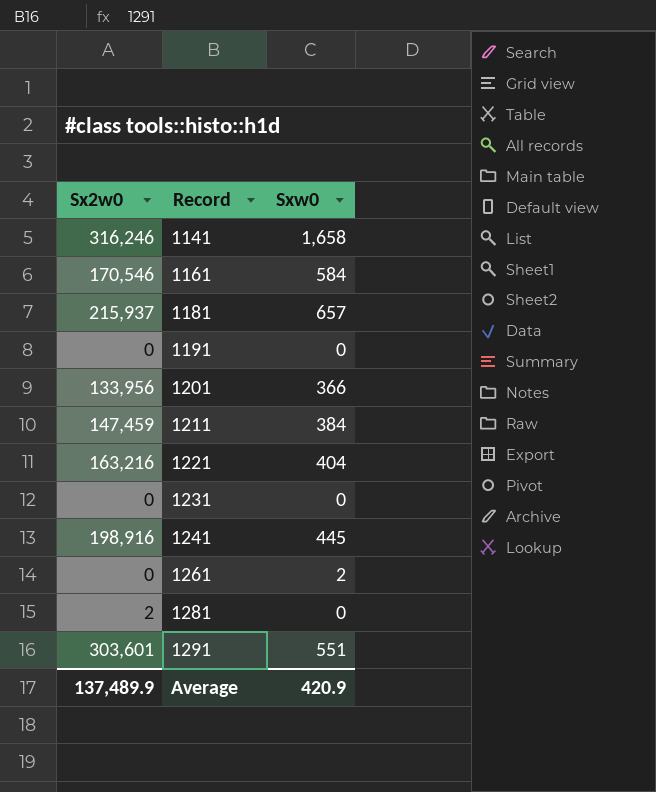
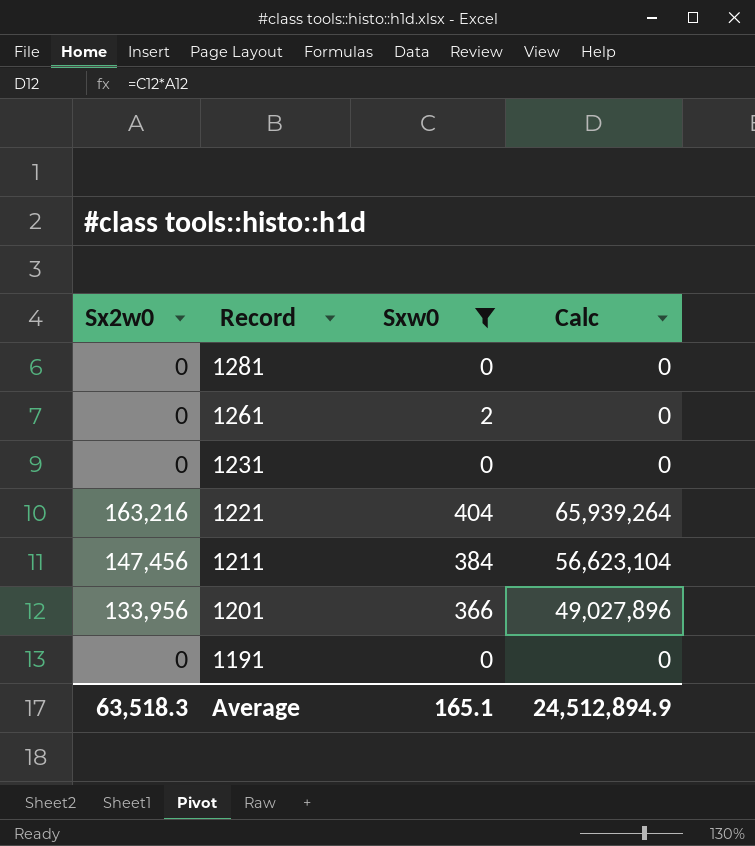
filter: none -> Sxw0 <= 404
row order: Record ascending -> Record descending
column Calc | formula: none -> [Sx2w0] * [Sxw0]
1281 | Sx2w0: 2 -> 0
1211 | Sx2w0: 147,459 -> 147,456
Average | Sx2w0: 137,489.9 -> 63,518.3
Average | Sxw0: 420.9 -> 165.1

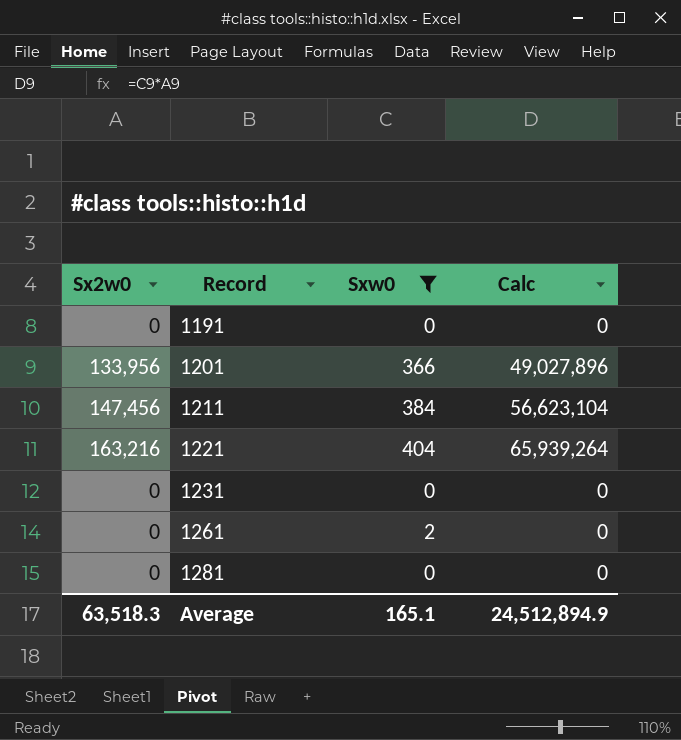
row order: Record descending -> Record ascending

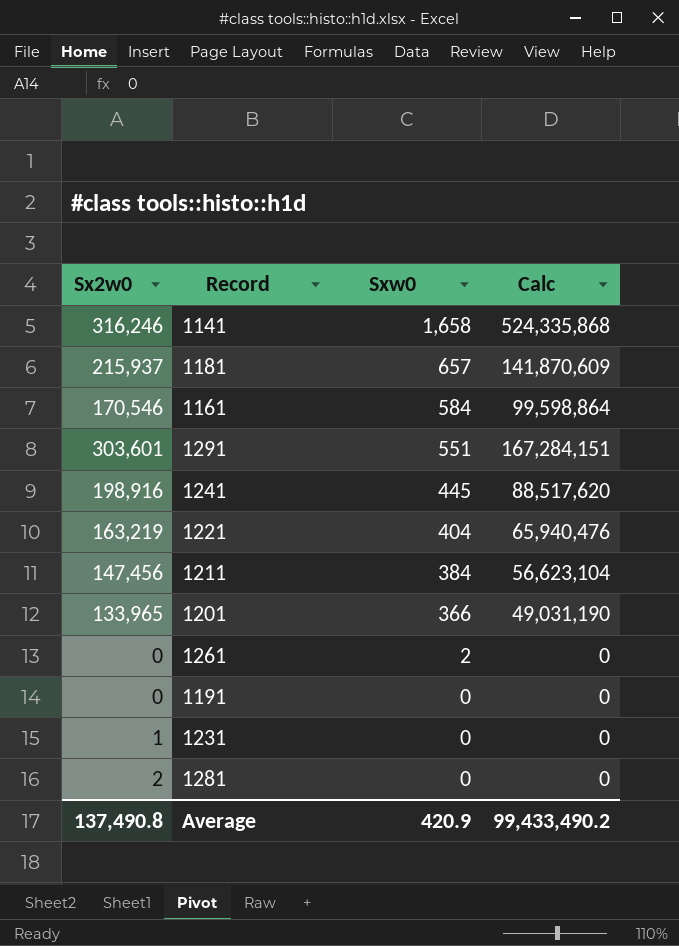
filter: Sxw0 <= 404 -> none
row order: Record ascending -> Sxw0 descending
1221 | Sx2w0: 163,216 -> 163,219
1221 | Calc: 65,939,264 -> 65,940,476
1201 | Sx2w0: 133,956 -> 133,965
1201 | Calc: 49,027,896 -> 49,031,190
1231 | Sx2w0: 0 -> 1
1281 | Sx2w0: 0 -> 2
Average | Sx2w0: 63,518.3 -> 137,490.8
Average | Sxw0: 165.1 -> 420.9
Average | Calc: 24,512,894.9 -> 99,433,490.2

